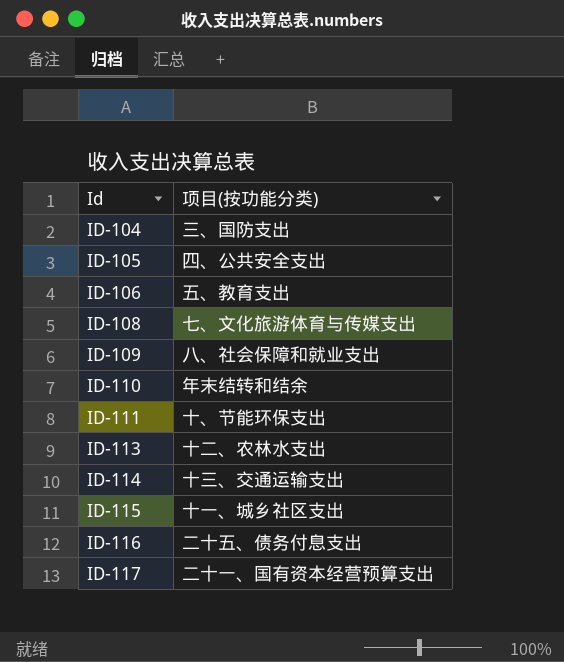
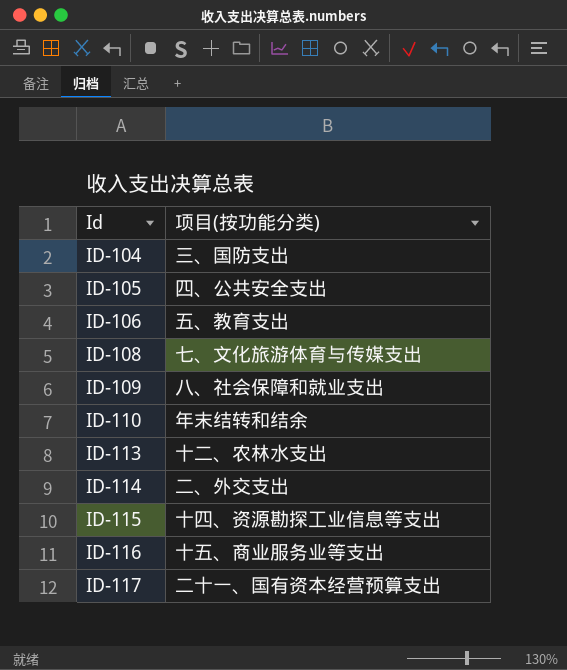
row ID-111: 十、节能环保支出 -> none
ID-114 | 项目(按功能分类): 十三、交通运输支出 -> 二、外交支出
ID-115 | 项目(按功能分类): 十一、城乡社区支出 -> 十四、资源勘探工业信息等支出
ID-116 | 项目(按功能分类): 二十五、债务付息支出 -> 十五、商业服务业等支出

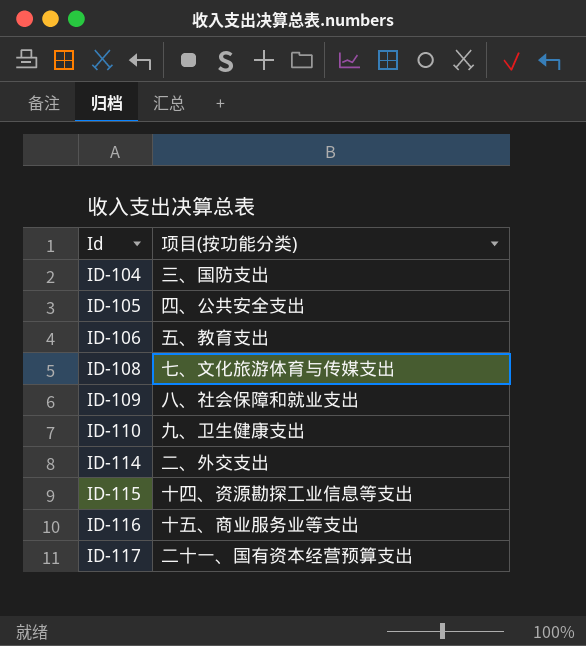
row ID-113: 十二、农林水支出 -> none
ID-110 | 项目(按功能分类): 年末结转和结余 -> 九、卫生健康支出

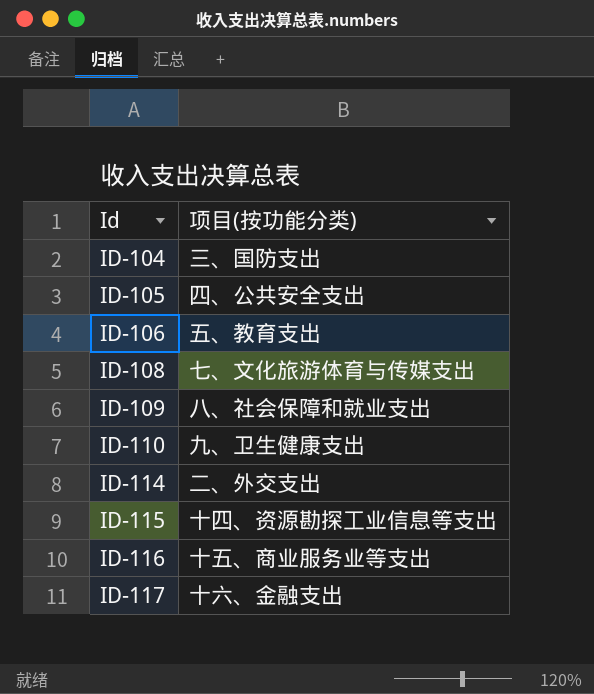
ID-117 | 项目(按功能分类): 二十一、国有资本经营预算支出 -> 十六、金融支出

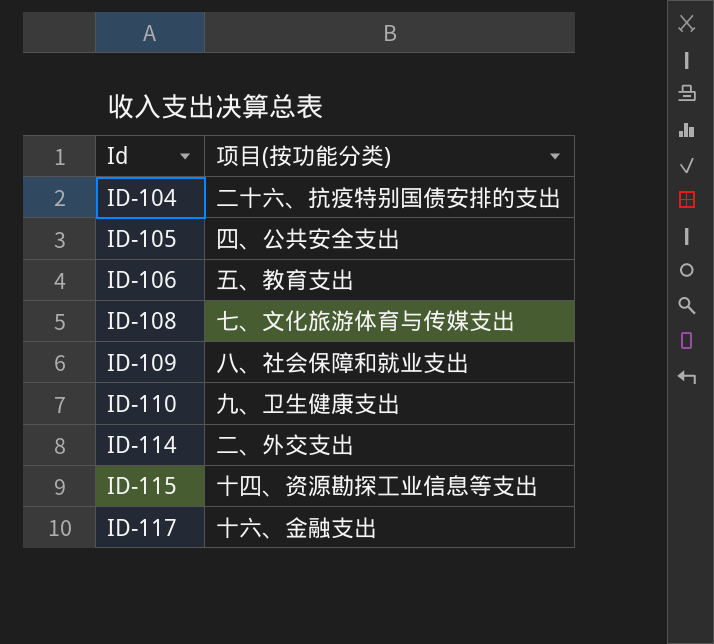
row ID-116: 十五、商业服务业等支出 -> none
ID-104 | 项目(按功能分类): 三、国防支出 -> 二十六、抗疫特别国债安排的支出

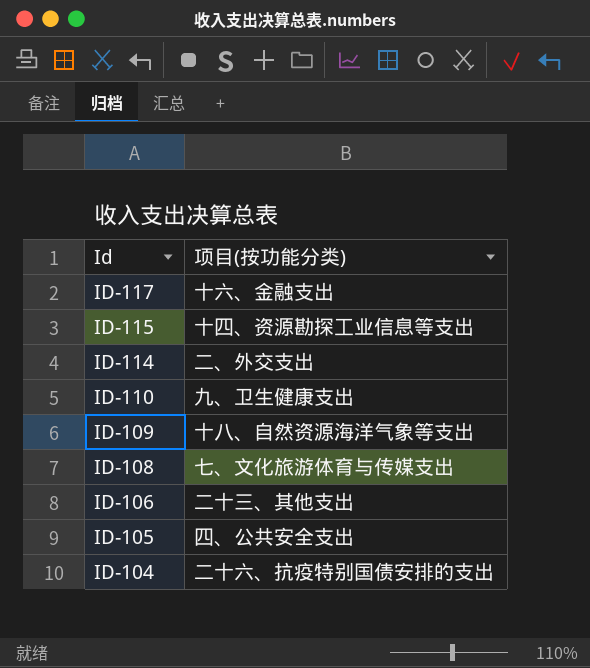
row order: Id ascending -> Id descending
ID-109 | 项目(按功能分类): 八、社会保障和就业支出 -> 十八、自然资源海洋气象等支出
ID-106 | 项目(按功能分类): 五、教育支出 -> 二十三、其他支出

